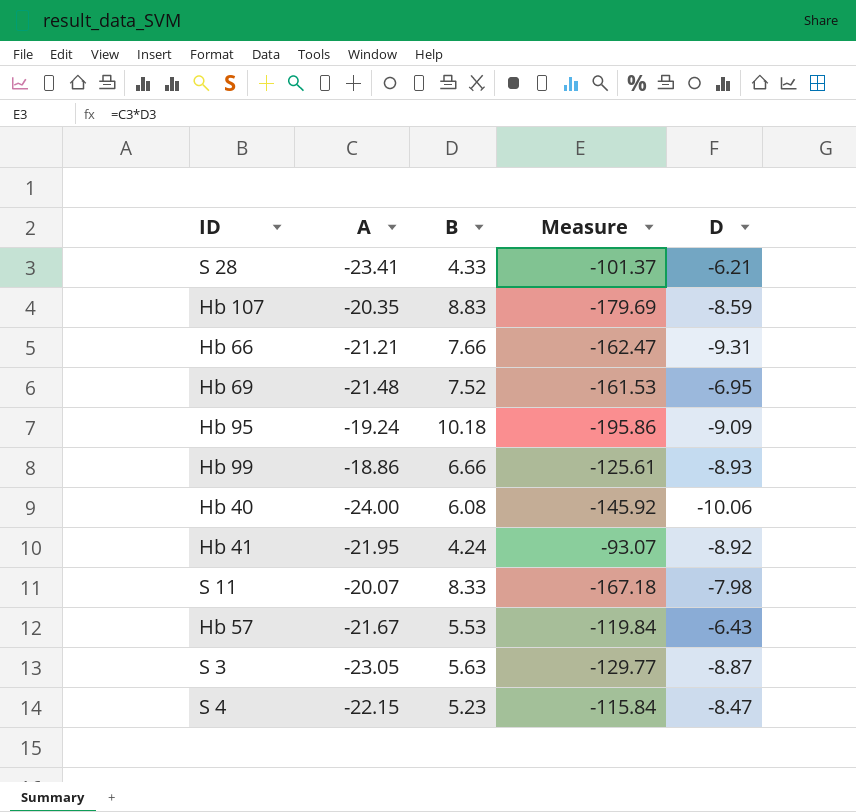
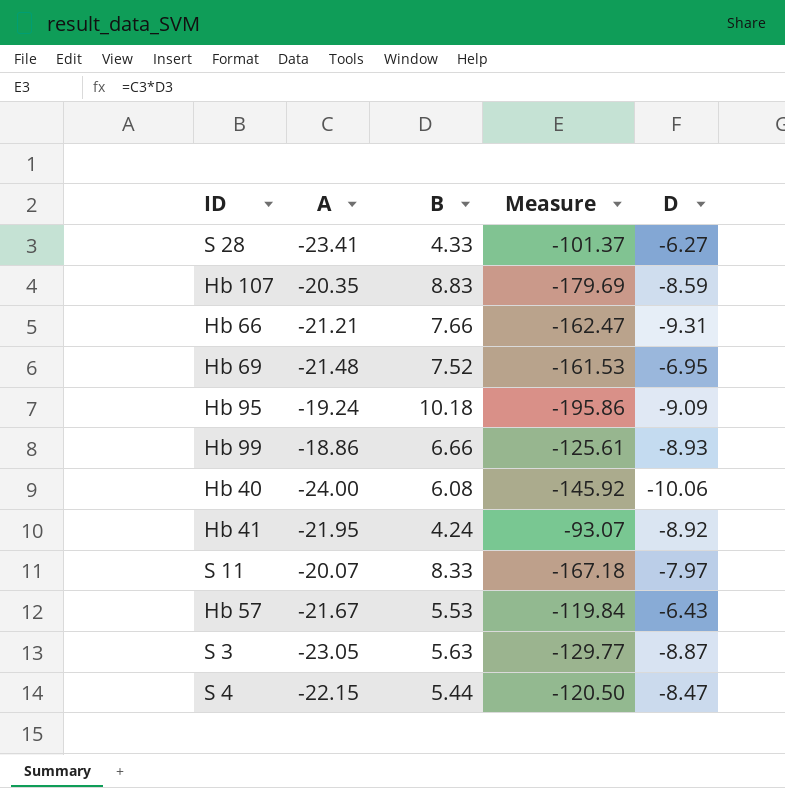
S 28 | D: -6.21 -> -6.27
S 11 | D: -7.98 -> -7.97
S 4 | B: 5.23 -> 5.44
S 4 | Measure: -115.84 -> -120.50

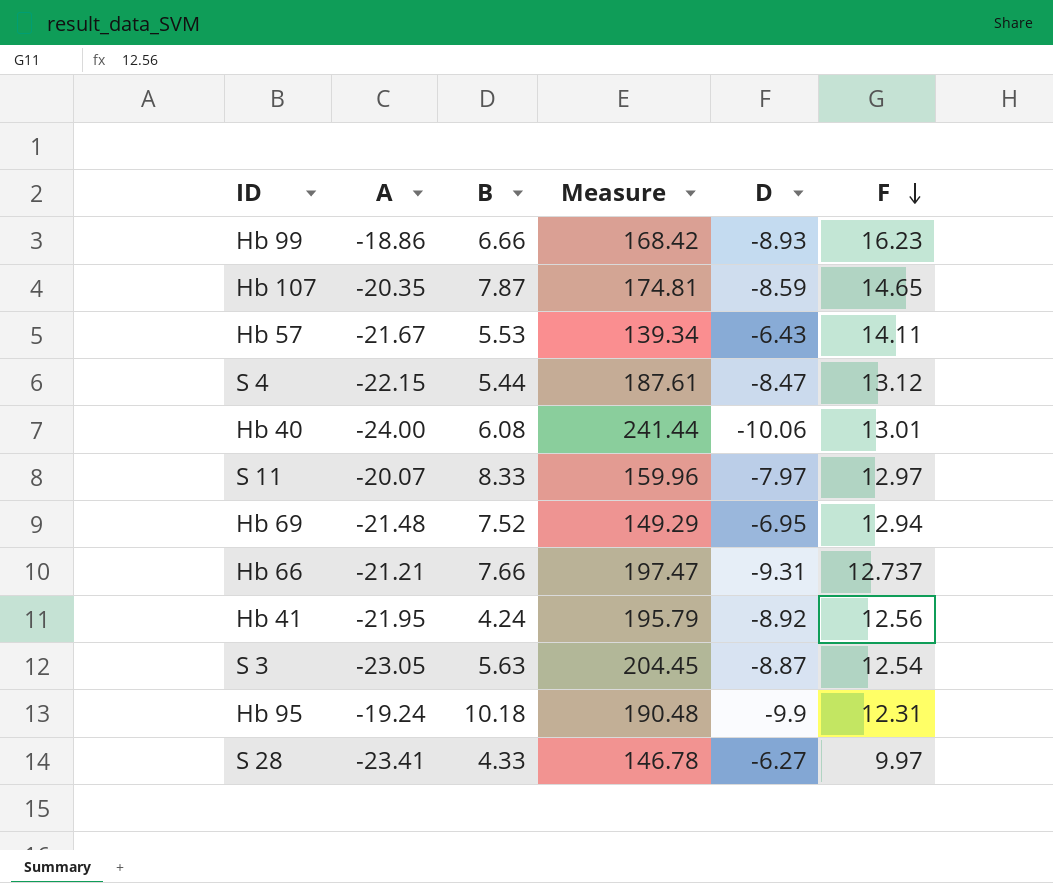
row order: none -> F descending
column Measure | formula: [A] * [B] -> [A] * [D]
column F | position: none -> 6
Hb 107 | B: 8.83 -> 7.87
Hb 95 | D: -9.09 -> -9.9

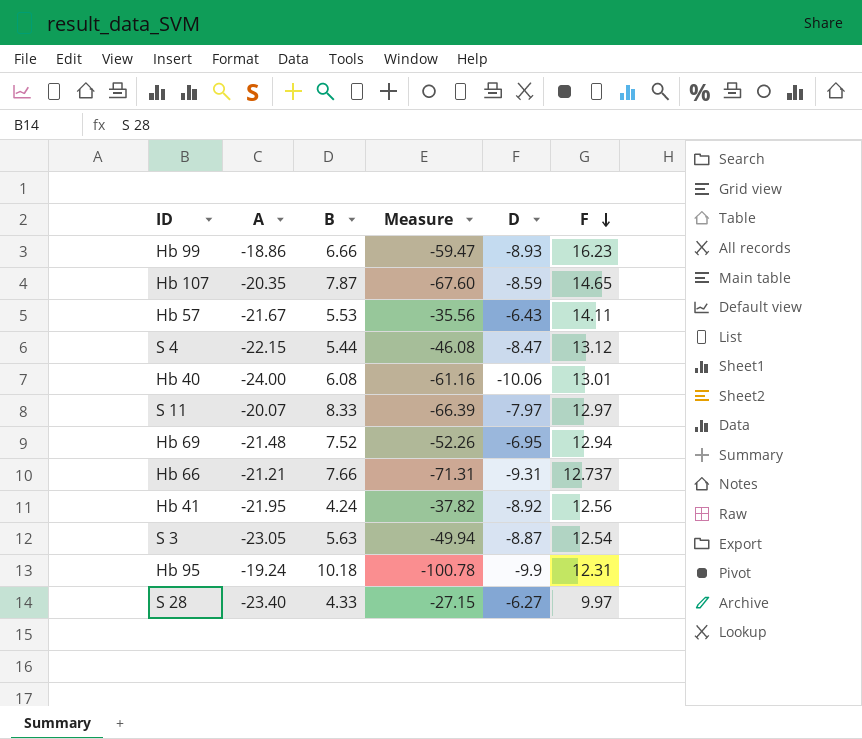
column Measure | formula: [A] * [D] -> [B] * [D]
S 28 | A: -23.41 -> -23.40

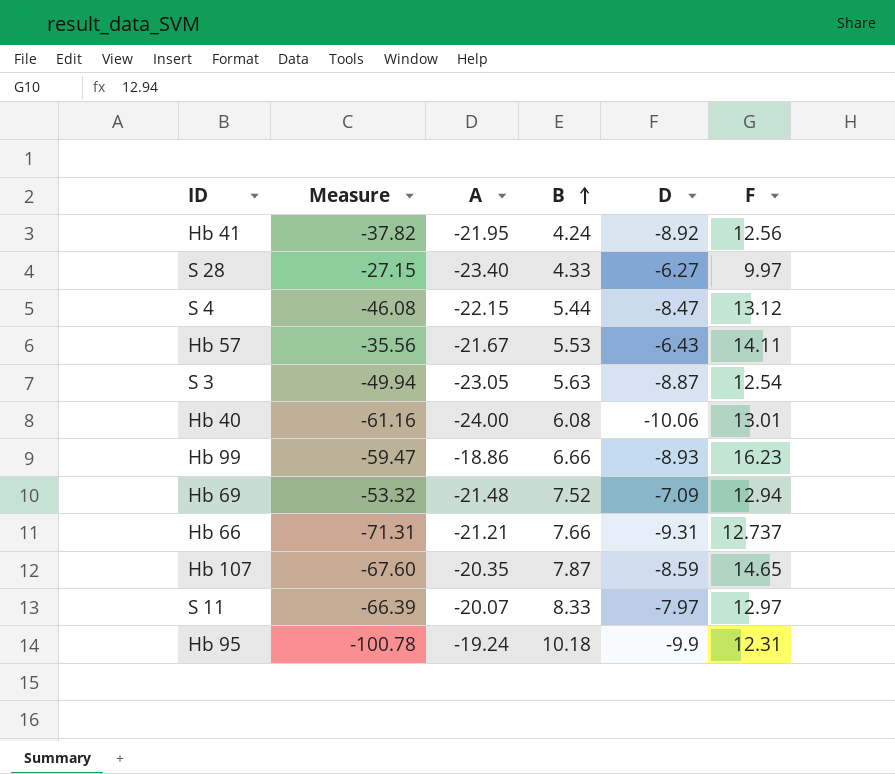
row order: F descending -> B ascending
column Measure | position: 4 -> 2
Hb 69 | Measure: -52.26 -> -53.32
Hb 69 | D: -6.95 -> -7.09

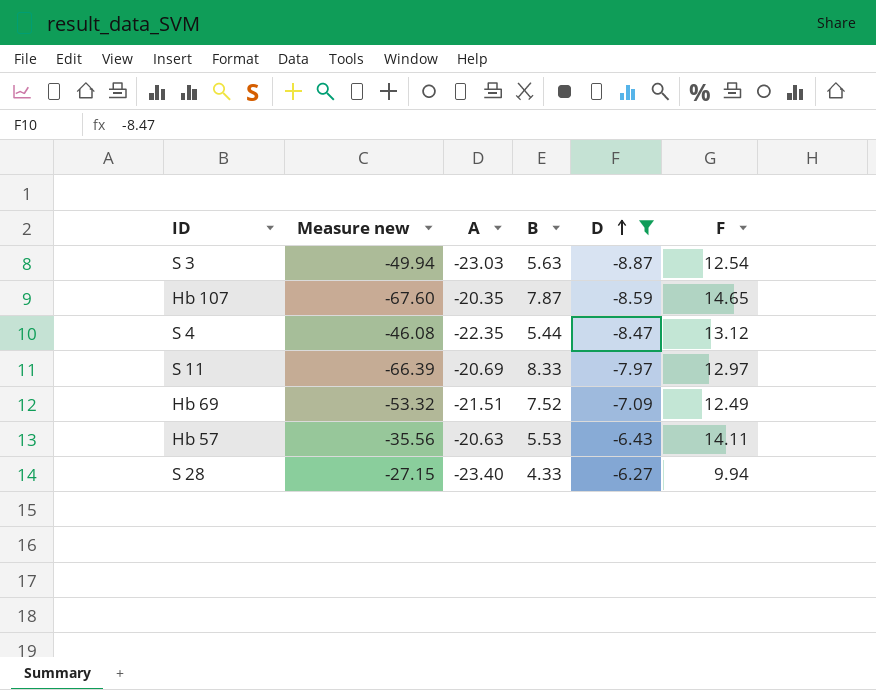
filter: none -> D >= -8.87
row order: B ascending -> D ascending
column name: Measure -> Measure new
S 3 | A: -23.05 -> -23.03
S 4 | A: -22.15 -> -22.35
S 11 | A: -20.07 -> -20.69
Hb 69 | A: -21.48 -> -21.51
Hb 69 | F: 12.94 -> 12.49
Hb 57 | A: -21.67 -> -20.63
S 28 | F: 9.97 -> 9.94

